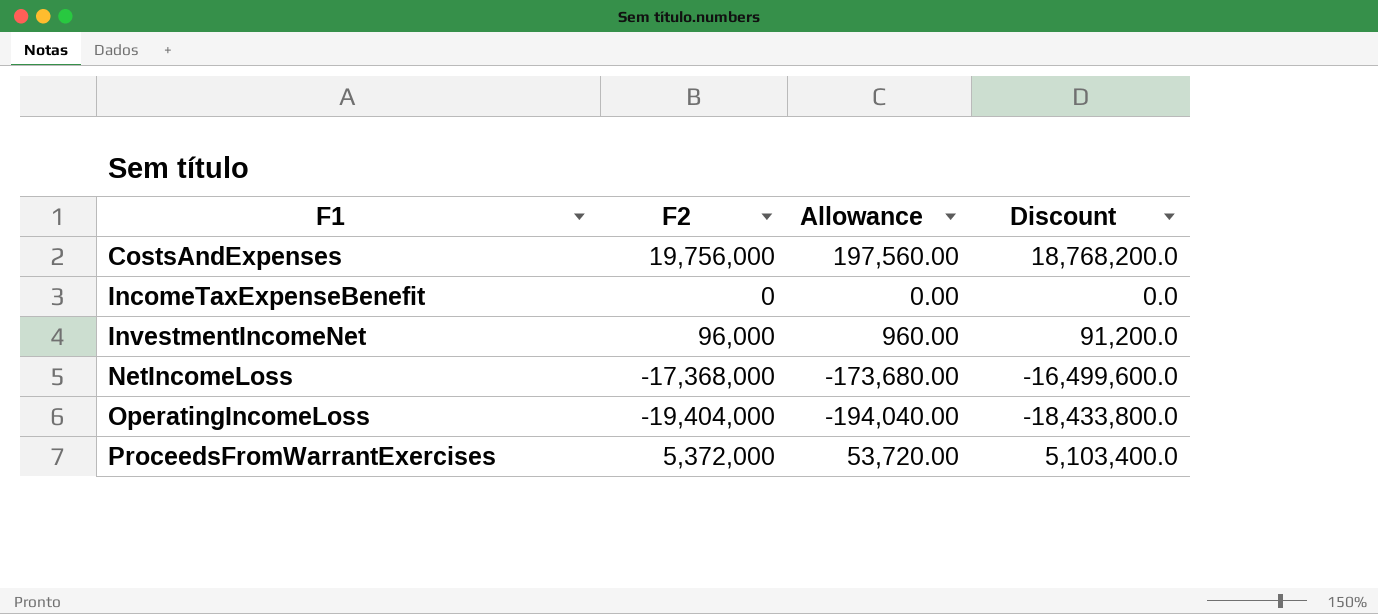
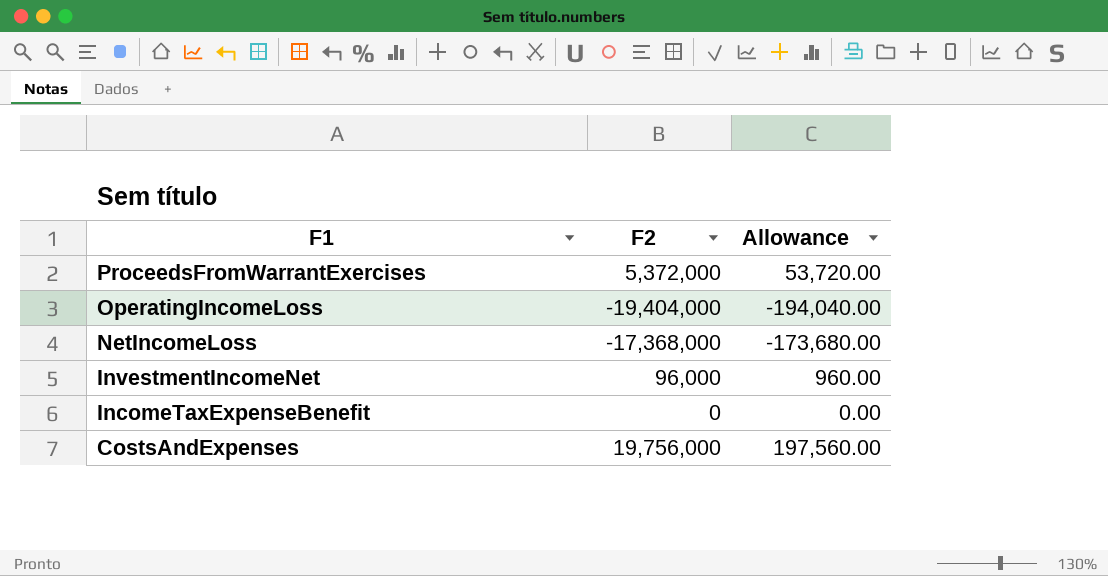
row order: F1 ascending -> F1 descending
column Discount | formula: [F2] * 0.95 -> none

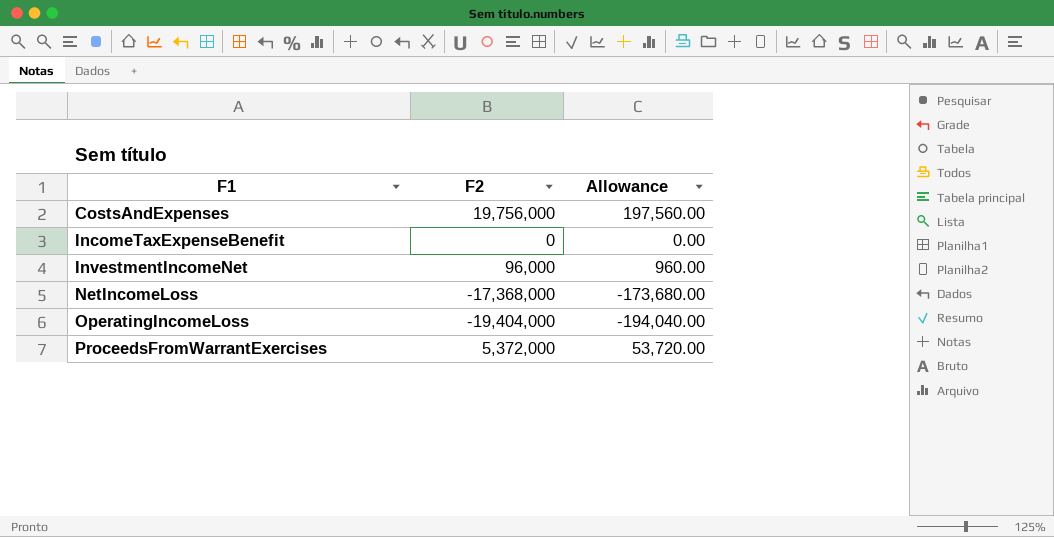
row order: F1 descending -> F1 ascending

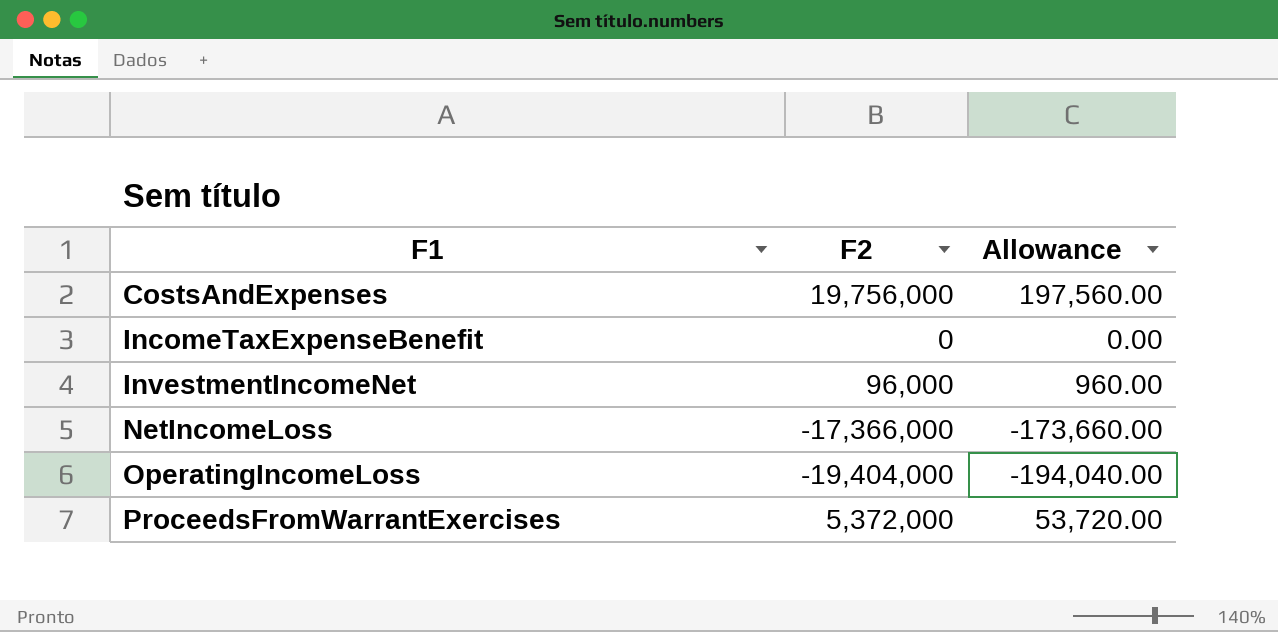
NetIncomeLoss | F2: -17,368,000 -> -17,366,000
NetIncomeLoss | Allowance: -173,680.00 -> -173,660.00

